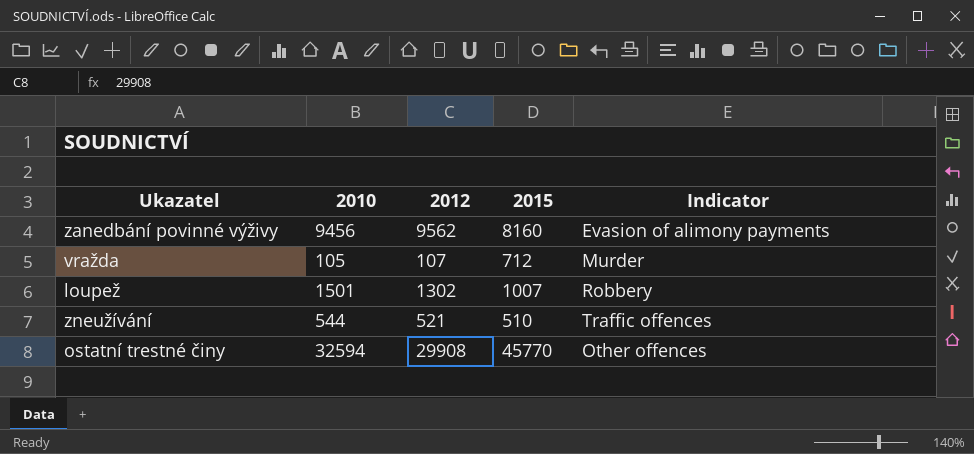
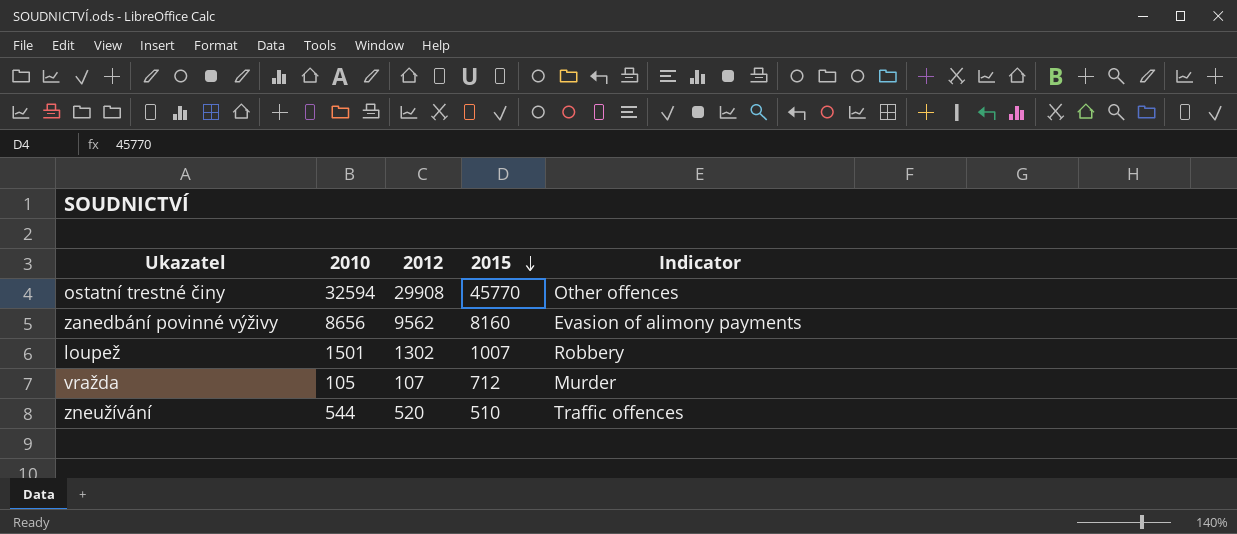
row order: none -> 2015 descending
zanedbání povinné výživy | 2010: 9456 -> 8656
zneužívání | 2012: 521 -> 520

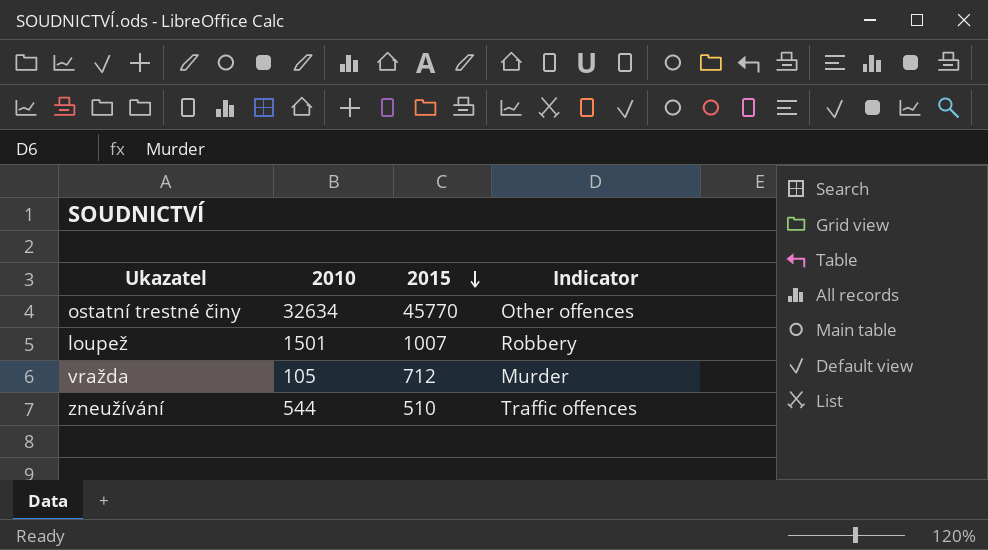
column 2012 | position: 3 -> none
row zanedbání povinné výživy: 8656 | 9562 | 8160 | Evasion of alimony payments -> none
ostatní trestné činy | 2010: 32594 -> 32634

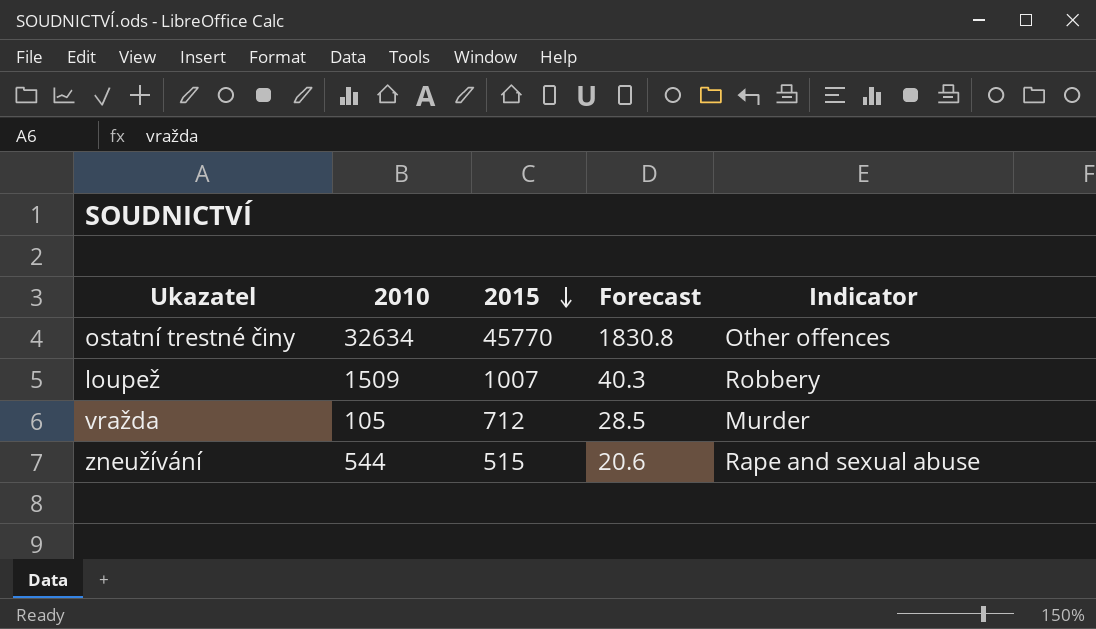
column Forecast | formula: none -> [2015] * 0.04
loupež | 2010: 1501 -> 1509
zneužívání | 2015: 510 -> 515
zneužívání | Indicator: Traffic offences -> Rape and sexual abuse

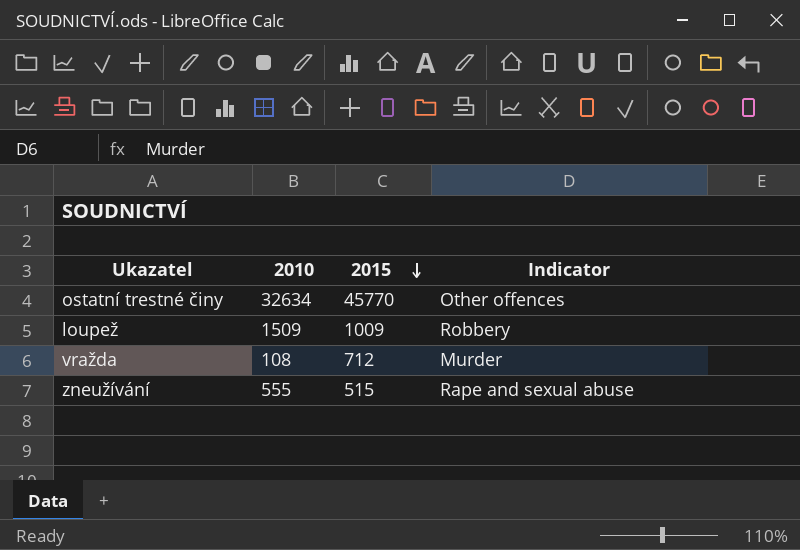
column Forecast | formula: [2015] * 0.04 -> none
loupež | 2015: 1007 -> 1009
vražda | 2010: 105 -> 108
zneužívání | 2010: 544 -> 555

